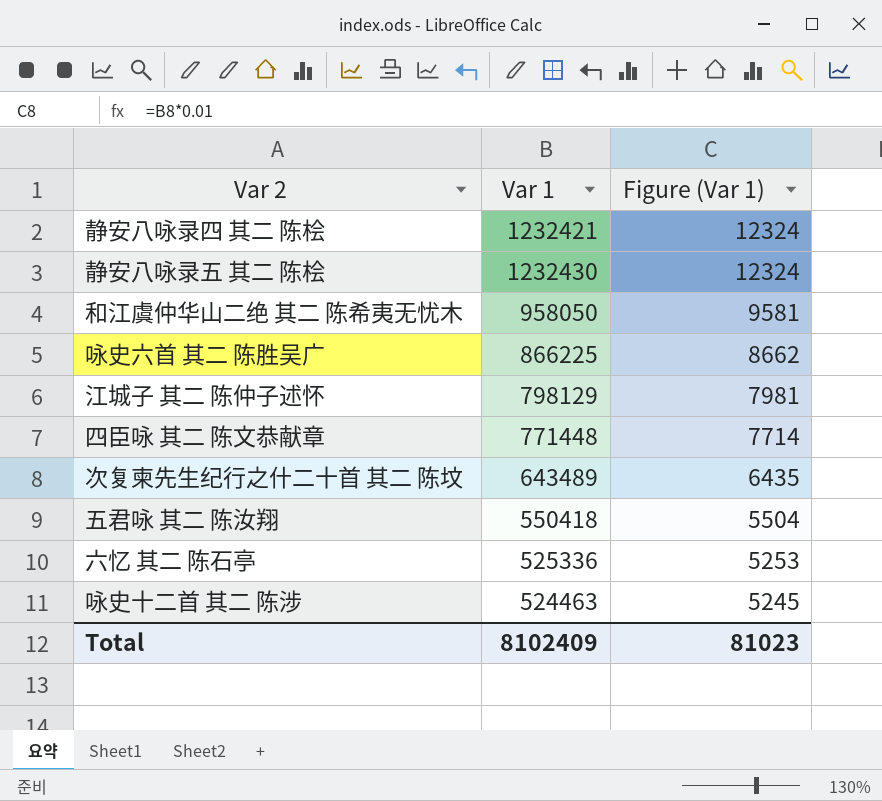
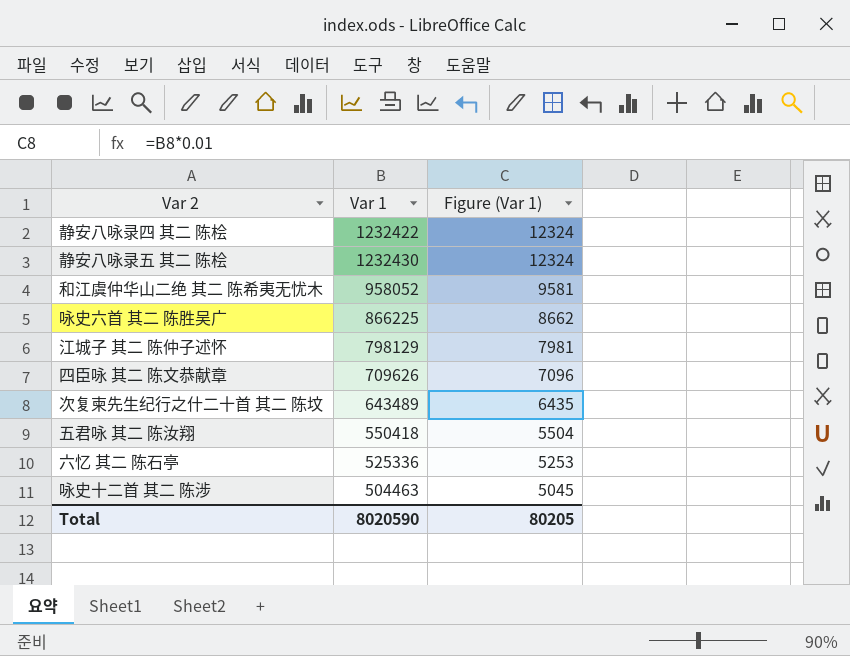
静安八咏录四 其二 陈桧 | Var 1: 1232421 -> 1232422
和江虞仲华山二绝 其二 陈希夷无忧木 | Var 1: 958050 -> 958052
四臣咏 其二 陈文恭献章 | Var 1: 771448 -> 709626
四臣咏 其二 陈文恭献章 | Figure (Var 1): 7714 -> 7096
咏史十二首 其二 陈涉 | Var 1: 524463 -> 504463
咏史十二首 其二 陈涉 | Figure (Var 1): 5245 -> 5045
Total | Var 1: 8102409 -> 8020590
Total | Figure (Var 1): 81023 -> 80205

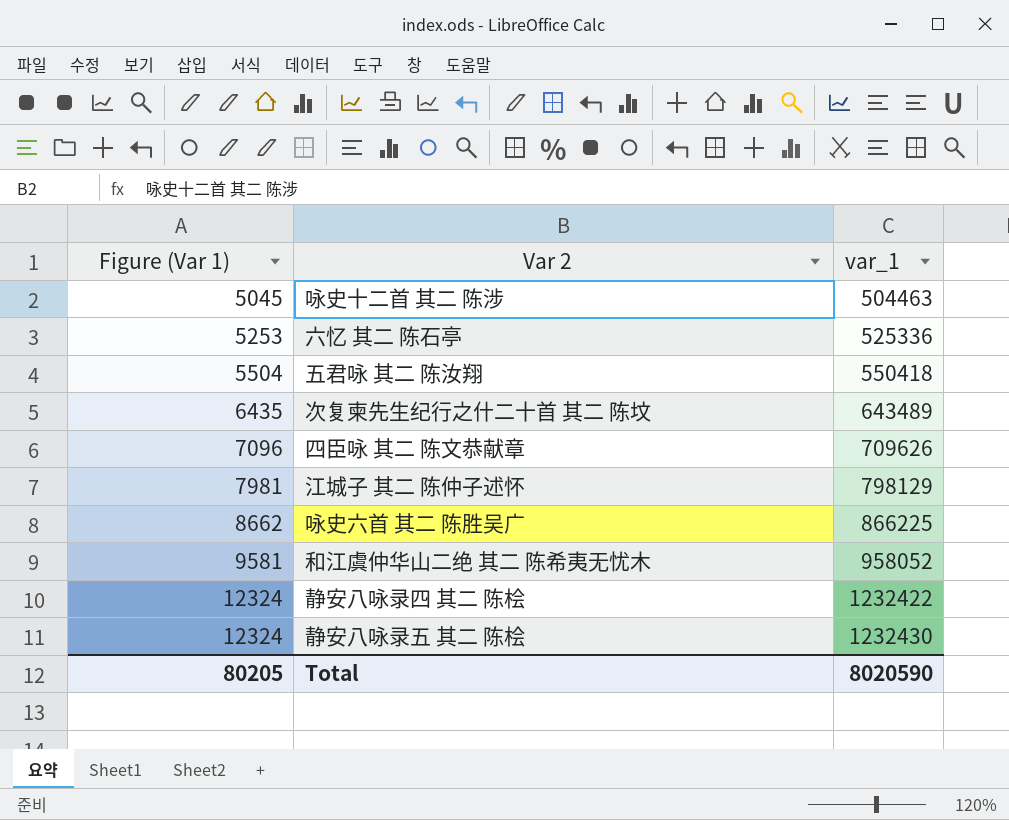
row order: Figure (Var 1) descending -> Figure (Var 1) ascending
column Figure (Var 1) | position: 3 -> 1
column name: Var 1 -> var_1

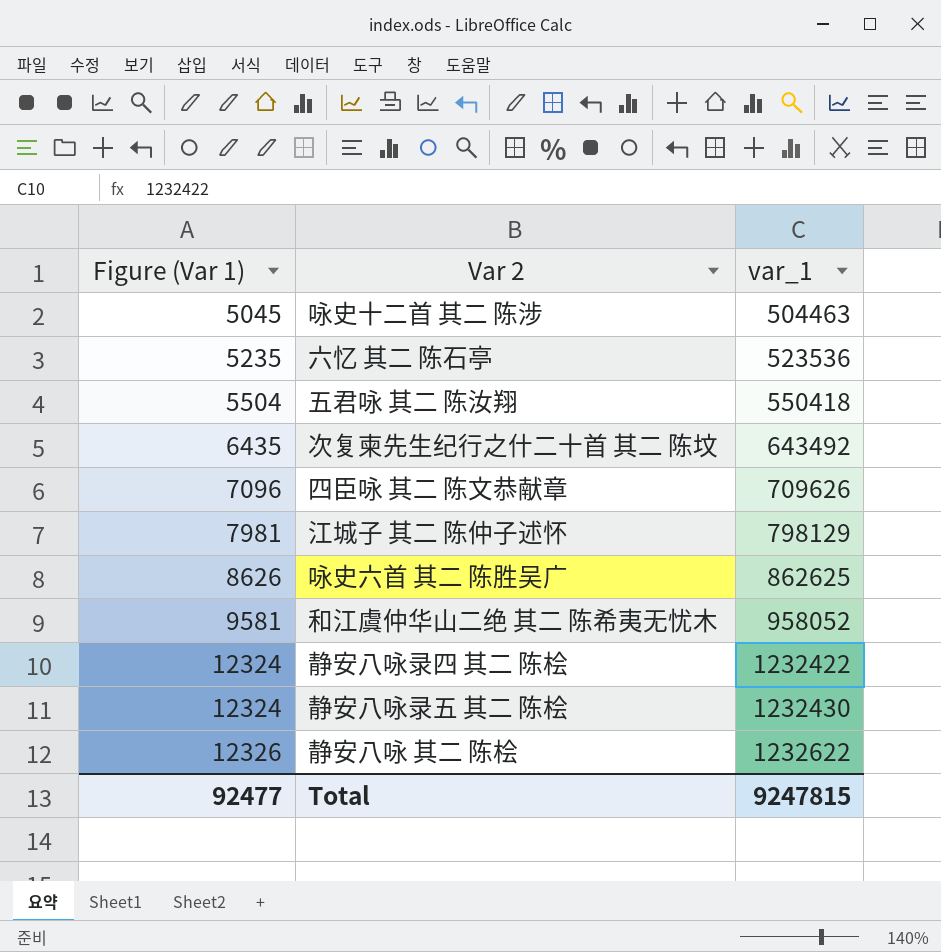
六忆 其二 陈石亭 | Figure (Var 1): 5253 -> 5235
六忆 其二 陈石亭 | var_1: 525336 -> 523536
次复柬先生纪行之什二十首 其二 陈坟 | var_1: 643489 -> 643492
咏史六首 其二 陈胜吴广 | Figure (Var 1): 8662 -> 8626
咏史六首 其二 陈胜吴广 | var_1: 866225 -> 862625
row 静安八咏 其二 陈桧: none -> 12326 | 1232622
Total | Figure (Var 1): 80205 -> 92477
Total | var_1: 8020590 -> 9247815

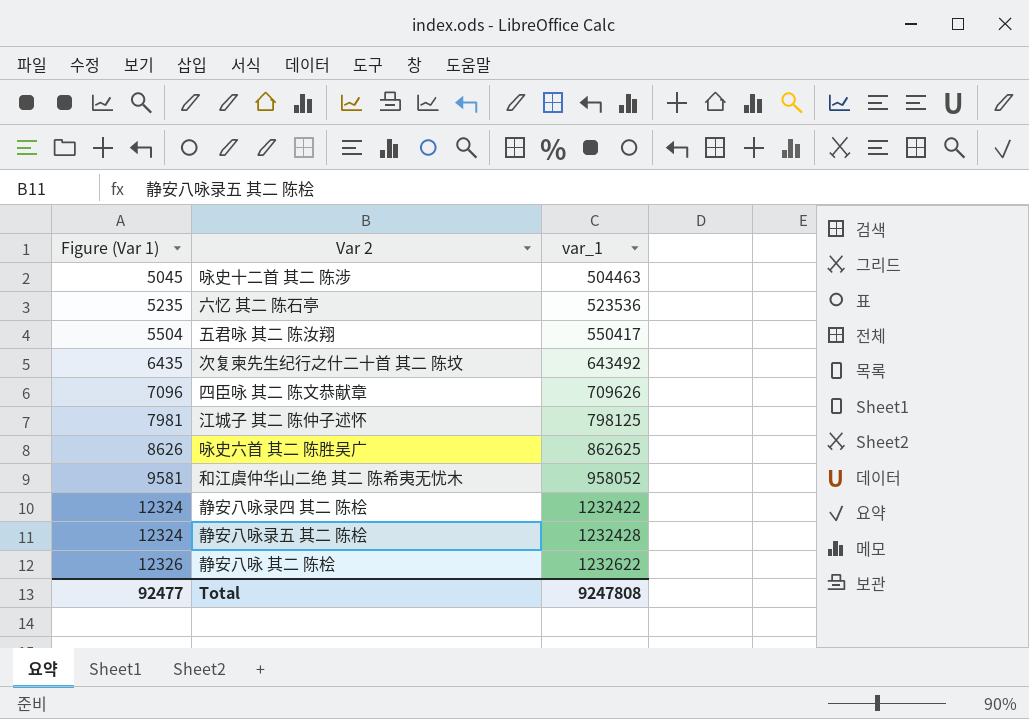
五君咏 其二 陈汝翔 | var_1: 550418 -> 550417
江城子 其二 陈仲子述怀 | var_1: 798129 -> 798125
静安八咏录五 其二 陈桧 | var_1: 1232430 -> 1232428
Total | var_1: 9247815 -> 9247808

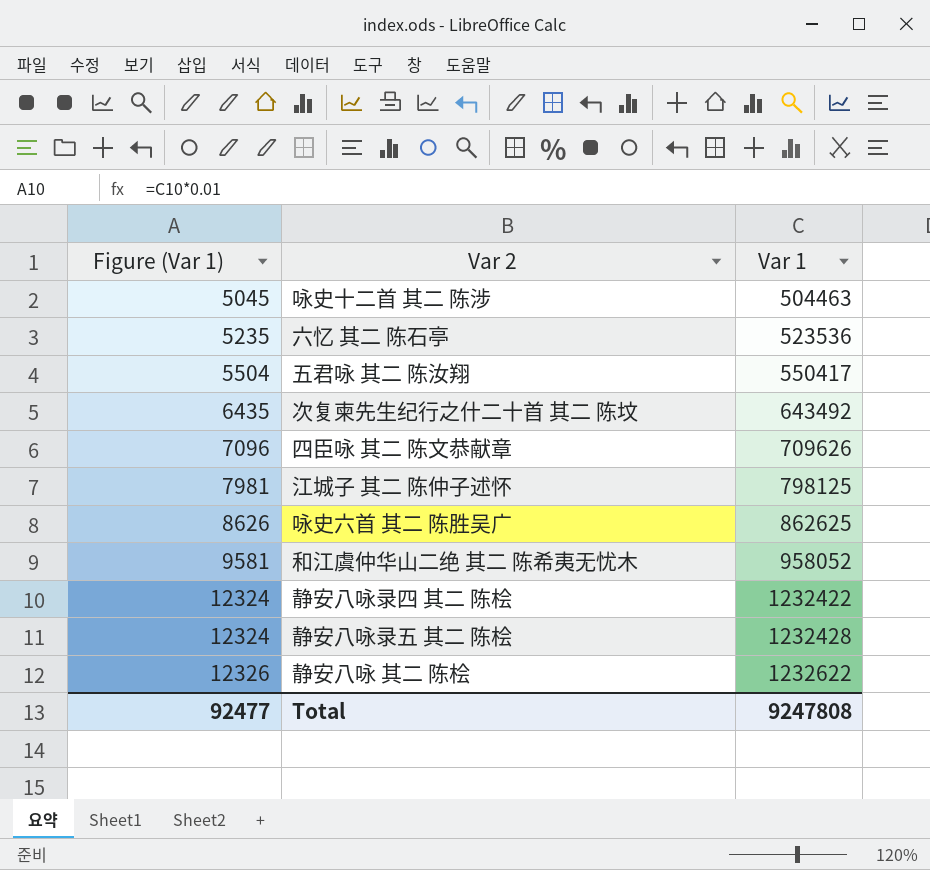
column name: var_1 -> Var 1

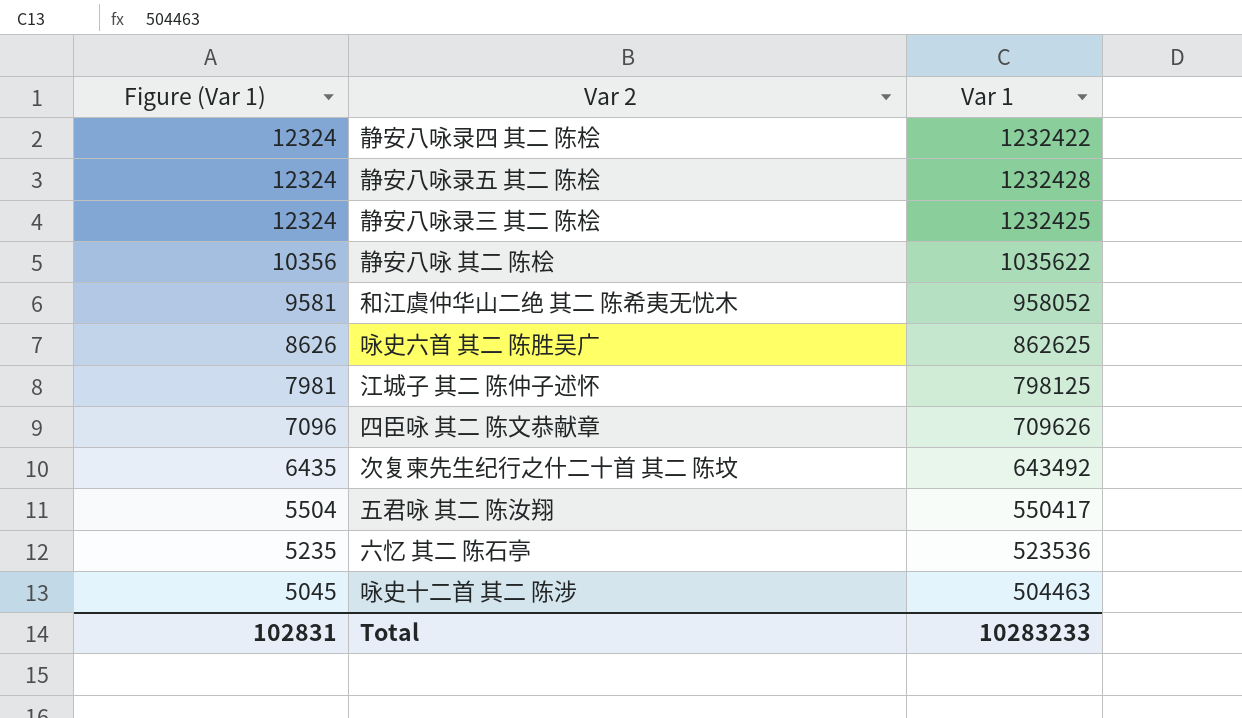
row order: Figure (Var 1) ascending -> Figure (Var 1) descending
row 静安八咏录三 其二 陈桧: none -> 12324 | 1232425
静安八咏 其二 陈桧 | Figure (Var 1): 12326 -> 10356
静安八咏 其二 陈桧 | Var 1: 1232622 -> 1035622
Total | Figure (Var 1): 92477 -> 102831
Total | Var 1: 9247808 -> 10283233

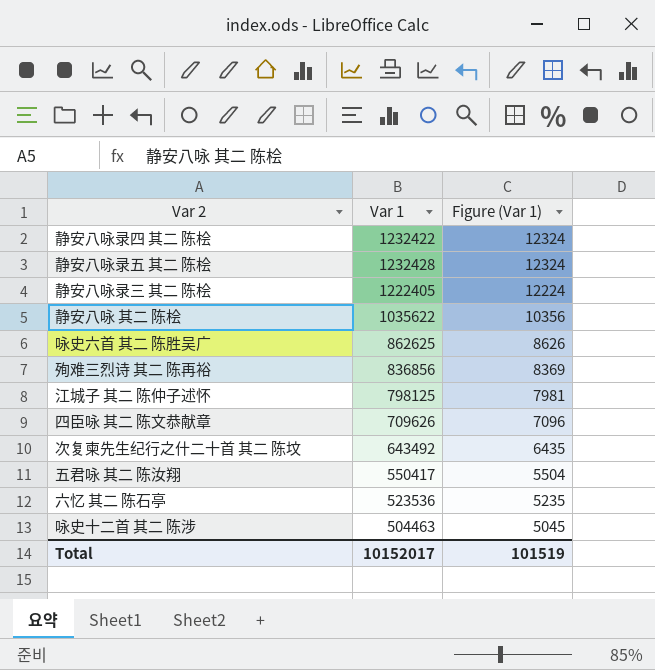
column Figure (Var 1) | position: 1 -> 3
row 和江虞仲华山二绝 其二 陈希夷无忧木: 9581 | 958052 -> none
静安八咏录三 其二 陈桧 | Var 1: 1232425 -> 1222405
静安八咏录三 其二 陈桧 | Figure (Var 1): 12324 -> 12224
row 殉难三烈诗 其二 陈再裕: none -> 836856 | 8369
Total | Var 1: 10283233 -> 10152017
Total | Figure (Var 1): 102831 -> 101519

